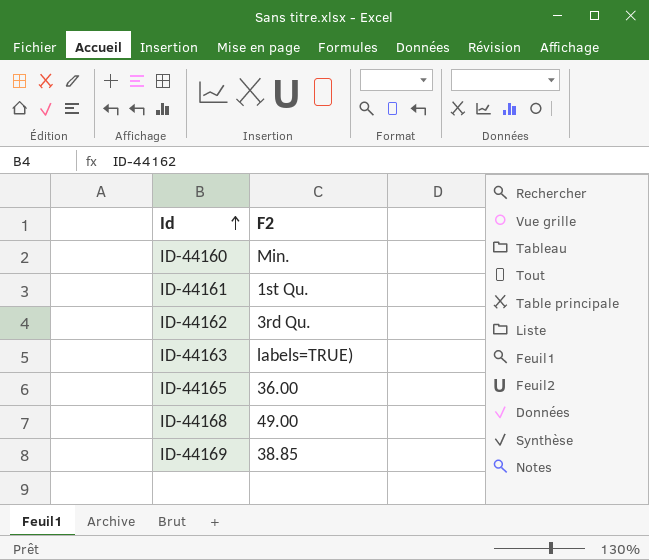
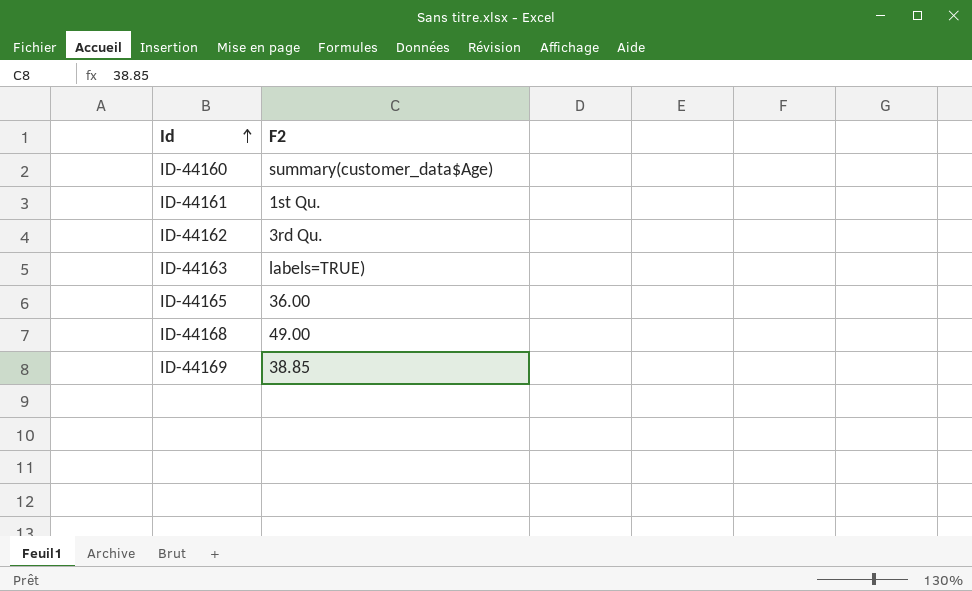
ID-44160 | F2: Min. -> summary(customer_data$Age)

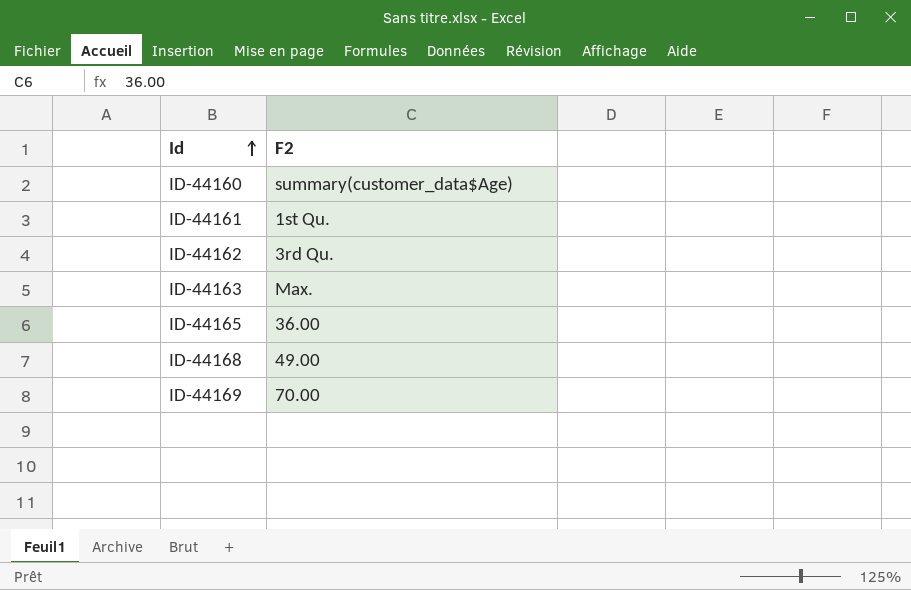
ID-44163 | F2: labels=TRUE) -> Max.
ID-44169 | F2: 38.85 -> 70.00

